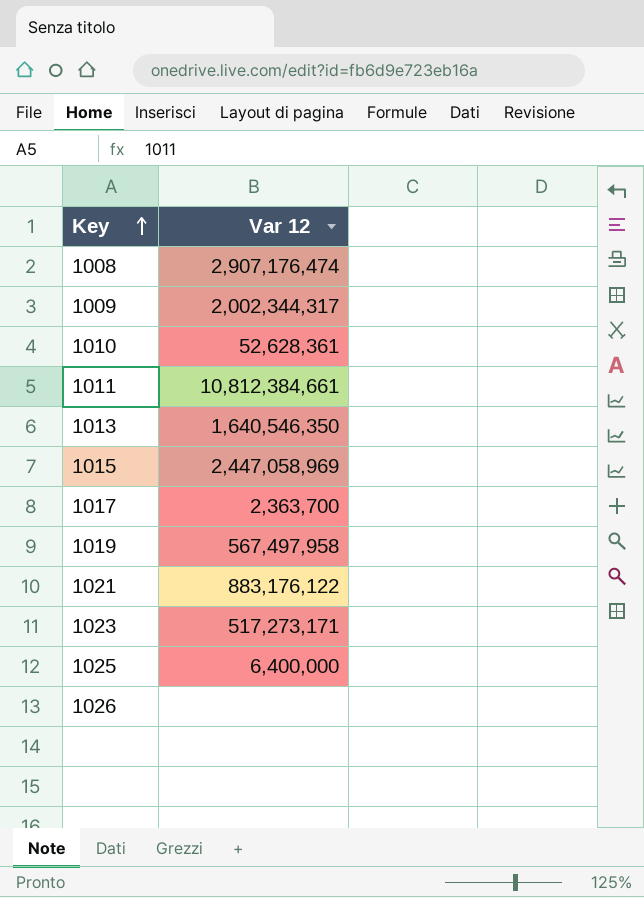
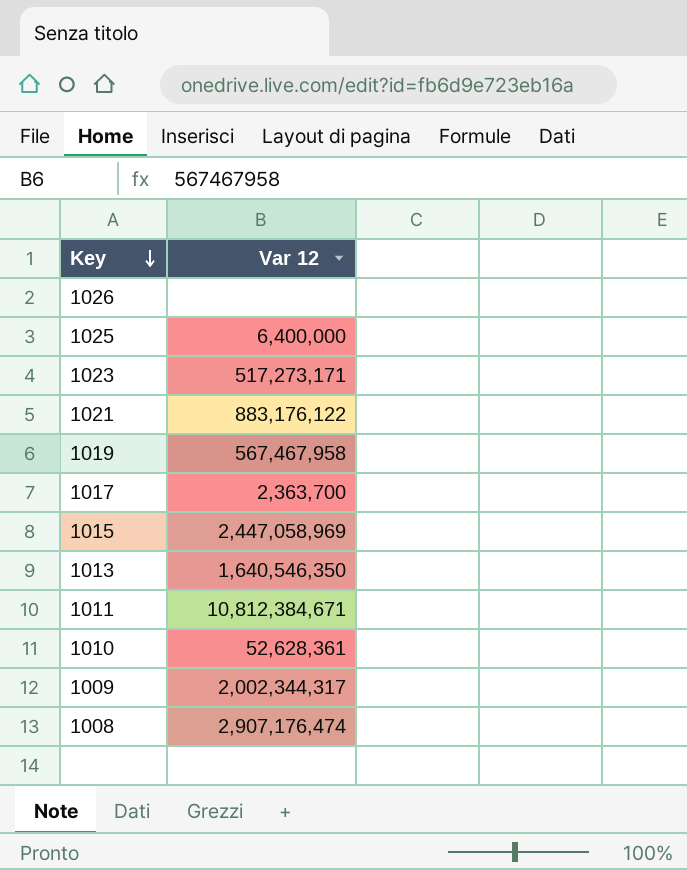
row order: Key ascending -> Key descending
1019 | Var 12: 567,497,958 -> 567,467,958
1011 | Var 12: 10,812,384,661 -> 10,812,384,671

